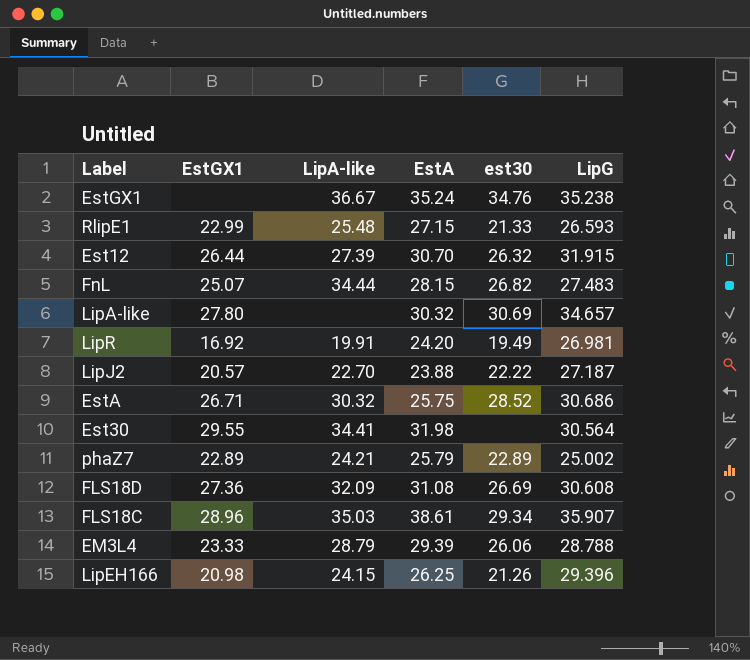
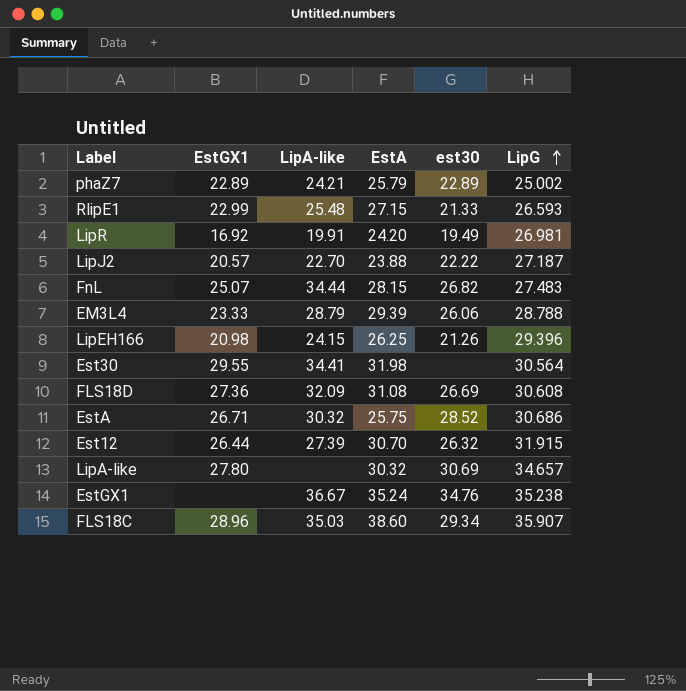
row order: none -> LipG ascending
FLS18C | EstA: 38.61 -> 38.60

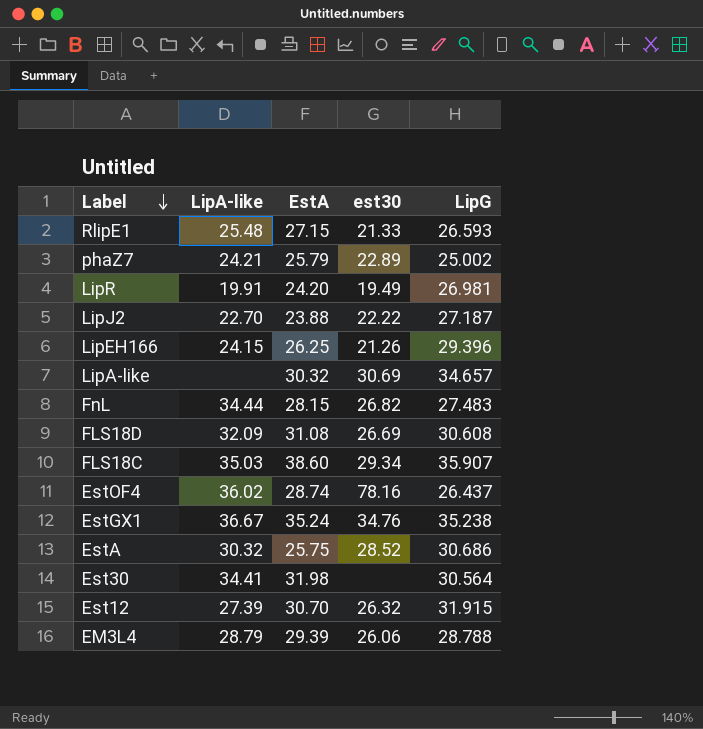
row order: LipG ascending -> Label descending
column EstGX1 | position: 2 -> none
row EstOF4: none -> 36.02 | 28.74 | 78.16 | 26.437

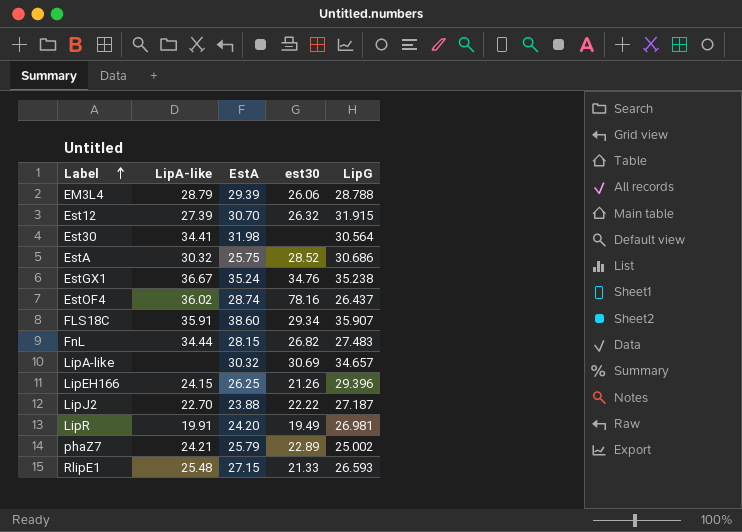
row order: Label descending -> Label ascending
row FLS18D: 32.09 | 31.08 | 26.69 | 30.608 -> none
FLS18C | LipA-like: 35.03 -> 35.91

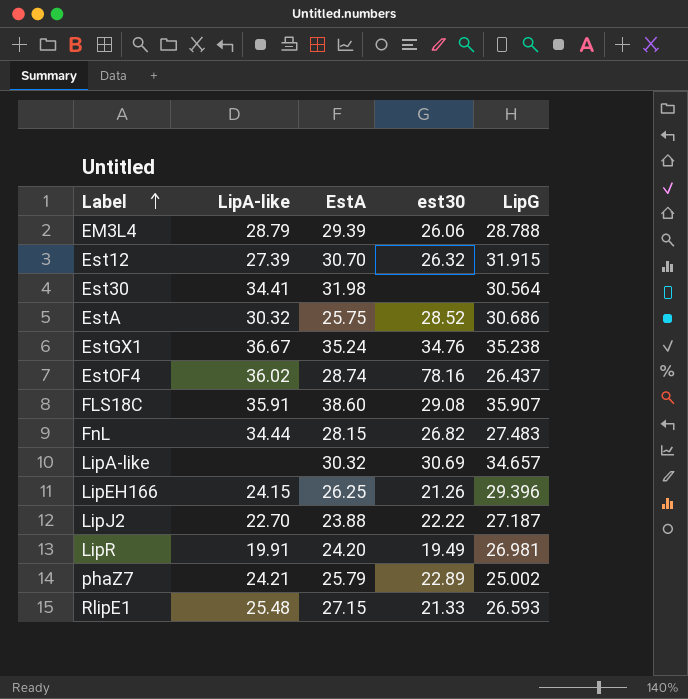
FLS18C | est30: 29.34 -> 29.08

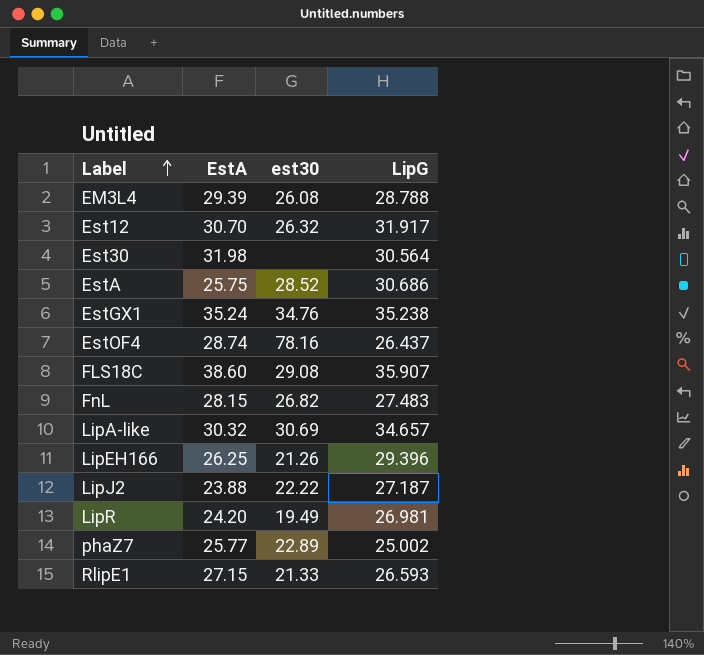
column LipA-like | position: 2 -> none
EM3L4 | est30: 26.06 -> 26.08
Est12 | LipG: 31.915 -> 31.917
phaZ7 | EstA: 25.79 -> 25.77

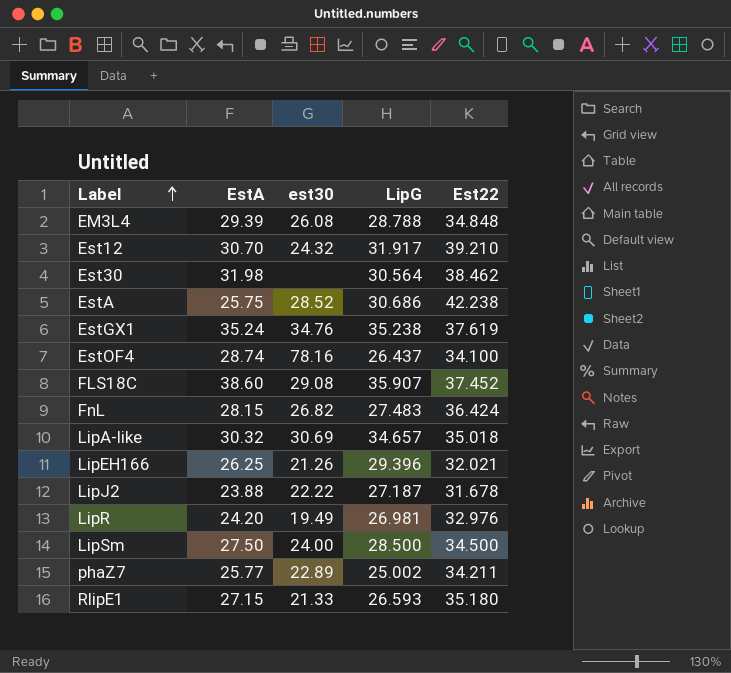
column Est22 | position: none -> 5
Est12 | est30: 26.32 -> 24.32
row LipSm: none -> 27.50 | 24.00 | 28.500 | 34.500

